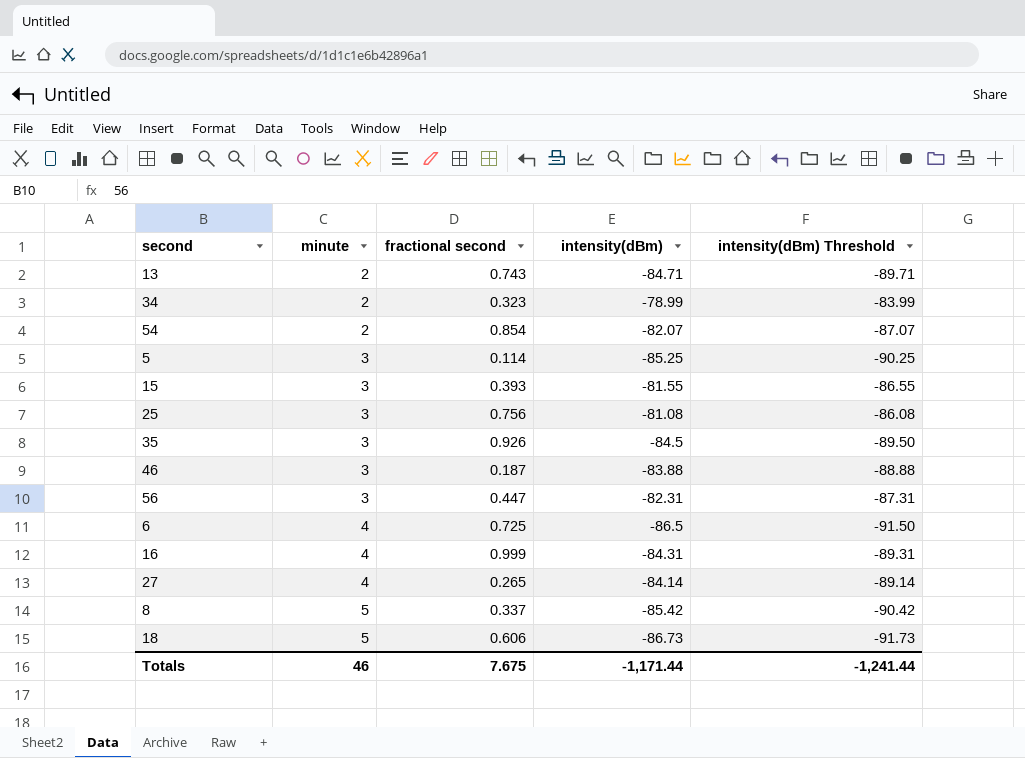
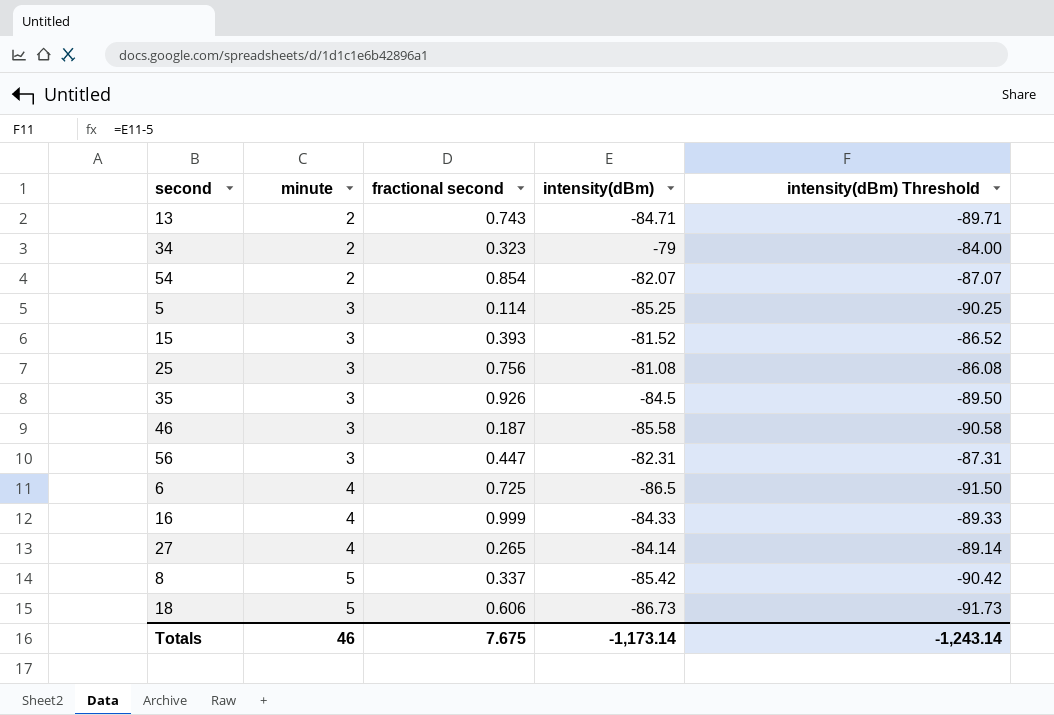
34 | intensity(dBm): -78.99 -> -79
34 | intensity(dBm) Threshold: -83.99 -> -84.00
15 | intensity(dBm): -81.55 -> -81.52
15 | intensity(dBm) Threshold: -86.55 -> -86.52
46 | intensity(dBm): -83.88 -> -85.58
46 | intensity(dBm) Threshold: -88.88 -> -90.58
16 | intensity(dBm): -84.31 -> -84.33
16 | intensity(dBm) Threshold: -89.31 -> -89.33
Totals | intensity(dBm): -1,171.44 -> -1,173.14
Totals | intensity(dBm) Threshold: -1,241.44 -> -1,243.14

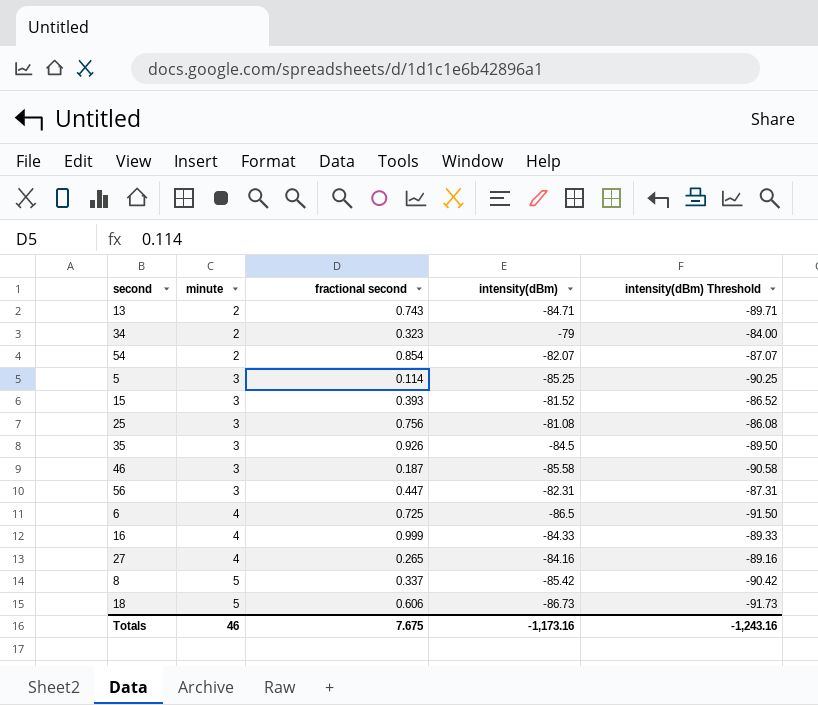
27 | intensity(dBm): -84.14 -> -84.16
27 | intensity(dBm) Threshold: -89.14 -> -89.16
Totals | intensity(dBm): -1,173.14 -> -1,173.16
Totals | intensity(dBm) Threshold: -1,243.14 -> -1,243.16

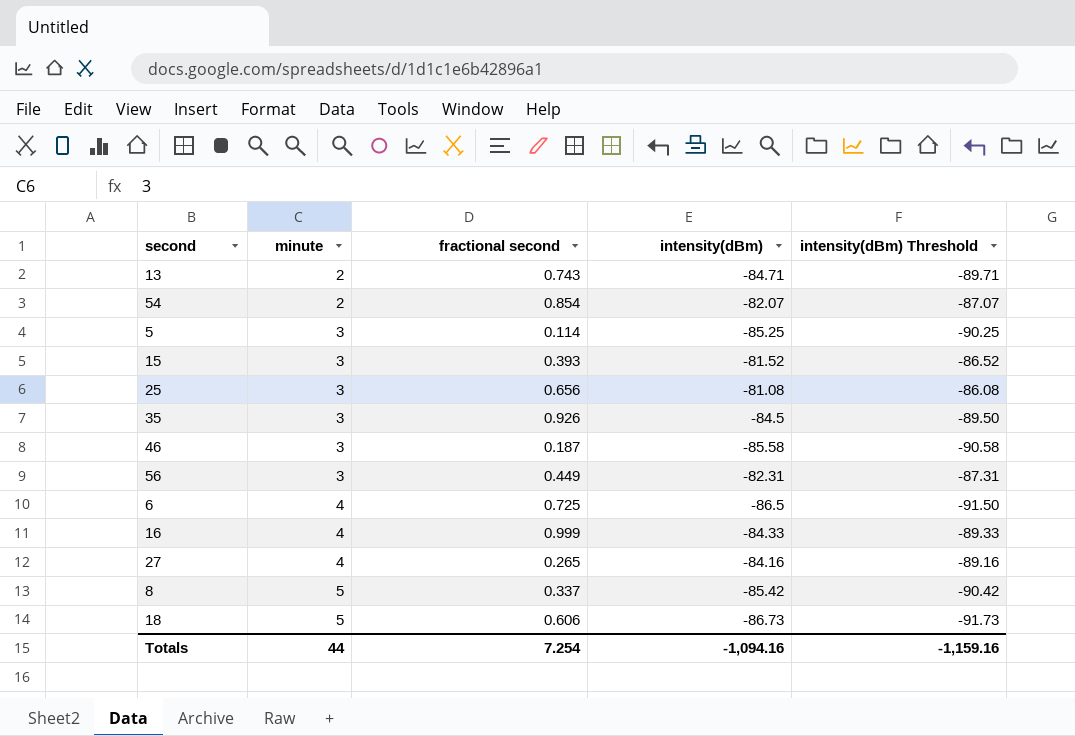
row 34: 2 | 0.323 | -79 | -84.00 -> none
25 | fractional second: 0.756 -> 0.656
56 | fractional second: 0.447 -> 0.449
Totals | minute: 46 -> 44
Totals | fractional second: 7.675 -> 7.254
Totals | intensity(dBm): -1,173.16 -> -1,094.16
Totals | intensity(dBm) Threshold: -1,243.16 -> -1,159.16

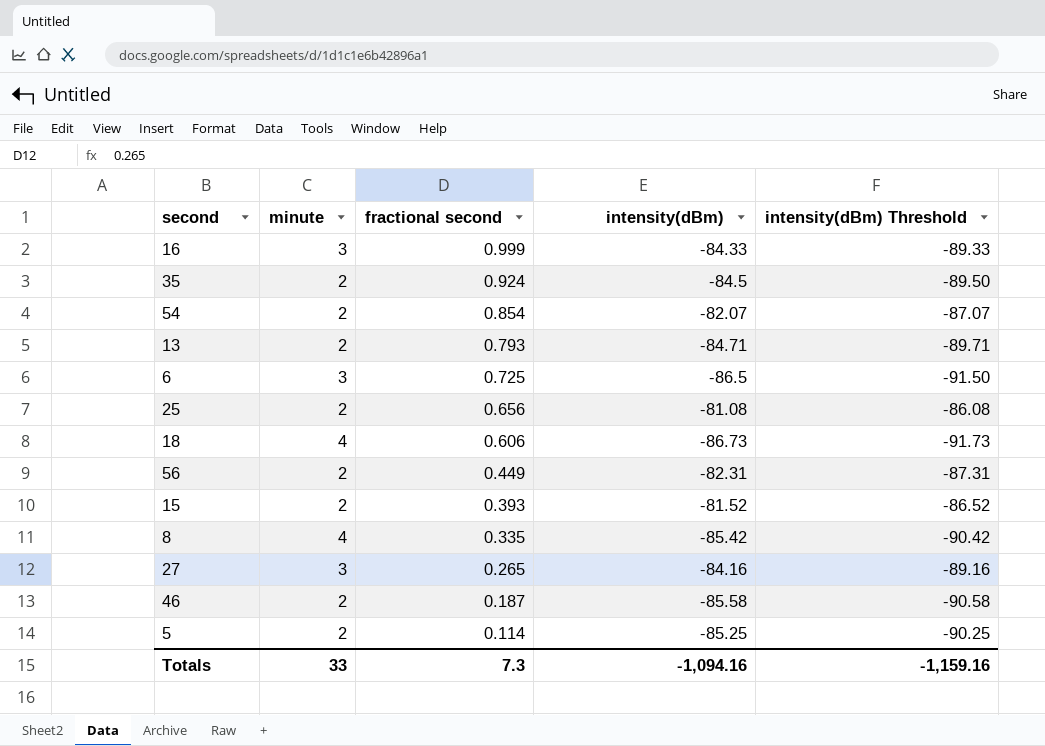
row order: minute ascending -> fractional second descending
16 | minute: 4 -> 3
35 | minute: 3 -> 2
35 | fractional second: 0.926 -> 0.924
13 | fractional second: 0.743 -> 0.793
6 | minute: 4 -> 3
25 | minute: 3 -> 2
18 | minute: 5 -> 4
56 | minute: 3 -> 2
15 | minute: 3 -> 2
8 | minute: 5 -> 4
8 | fractional second: 0.337 -> 0.335
27 | minute: 4 -> 3
46 | minute: 3 -> 2
5 | minute: 3 -> 2
Totals | minute: 44 -> 33
Totals | fractional second: 7.254 -> 7.3

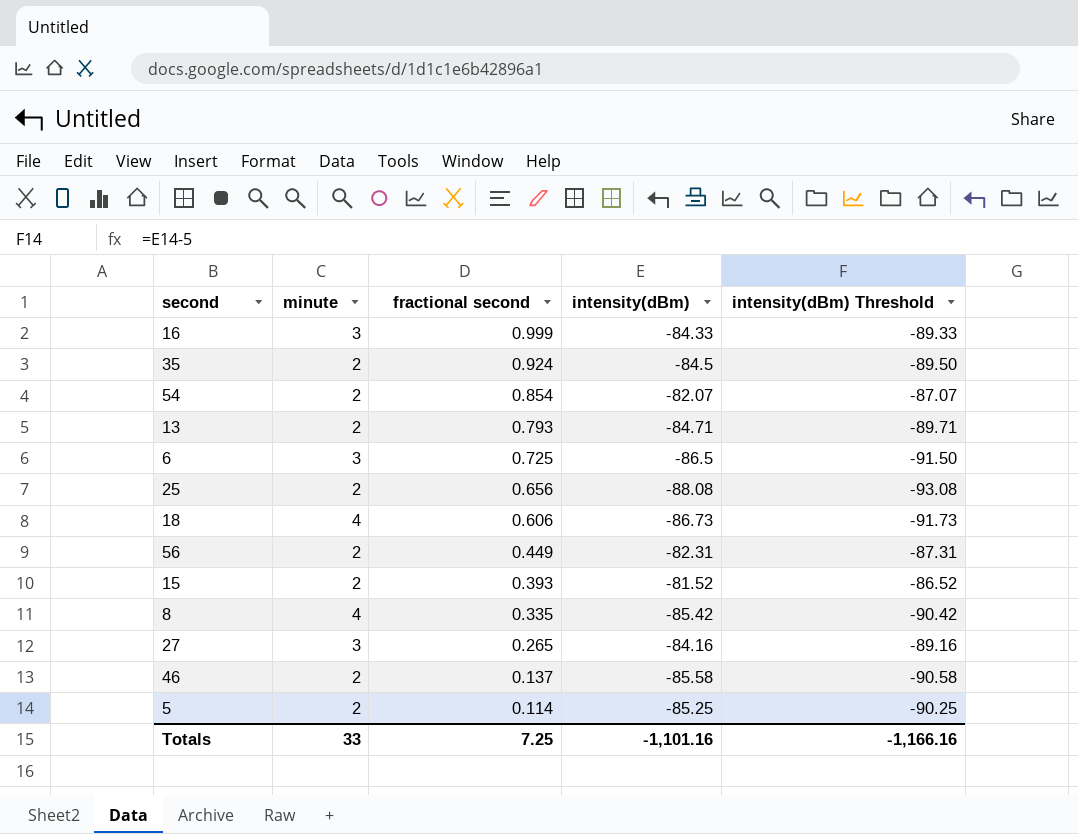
25 | intensity(dBm): -81.08 -> -88.08
25 | intensity(dBm) Threshold: -86.08 -> -93.08
46 | fractional second: 0.187 -> 0.137
Totals | fractional second: 7.3 -> 7.25
Totals | intensity(dBm): -1,094.16 -> -1,101.16
Totals | intensity(dBm) Threshold: -1,159.16 -> -1,166.16

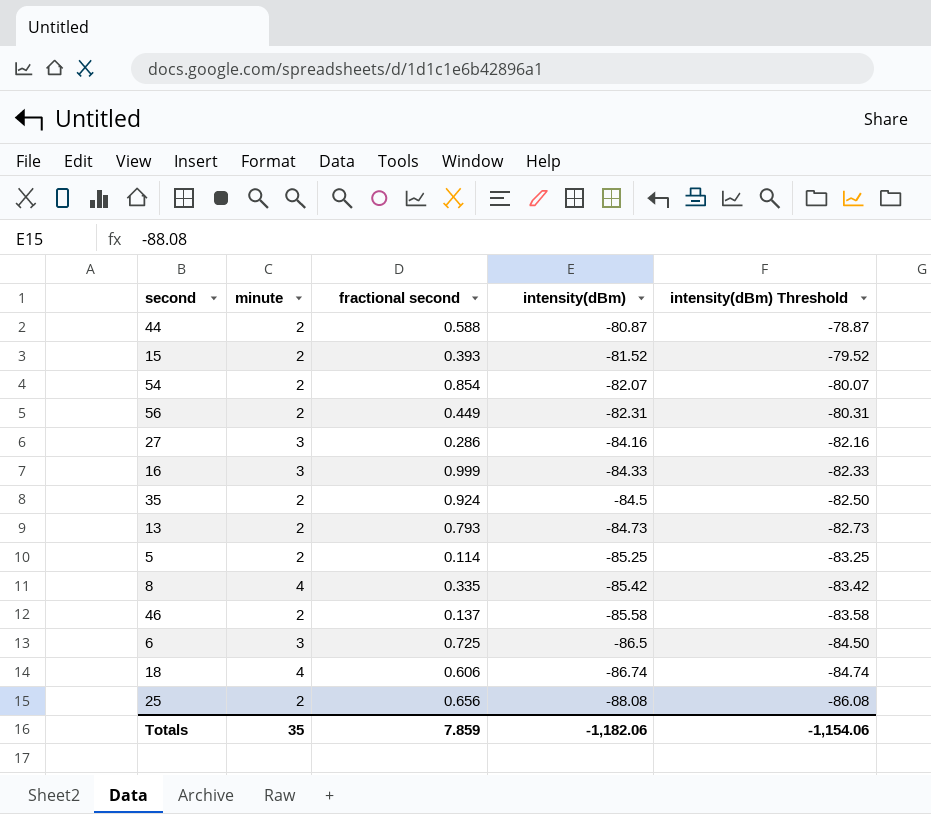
row order: fractional second descending -> intensity(dBm) descending
column intensity(dBm) Threshold | formula: [intensity(dBm)] - 5 -> [intensity(dBm)] + 2
row 44: none -> 2 | 0.588 | -80.87 | -78.87
27 | fractional second: 0.265 -> 0.286
13 | intensity(dBm): -84.71 -> -84.73
18 | intensity(dBm): -86.73 -> -86.74
Totals | minute: 33 -> 35
Totals | fractional second: 7.25 -> 7.859
Totals | intensity(dBm): -1,101.16 -> -1,182.06
Totals | intensity(dBm) Threshold: -1,166.16 -> -1,154.06

